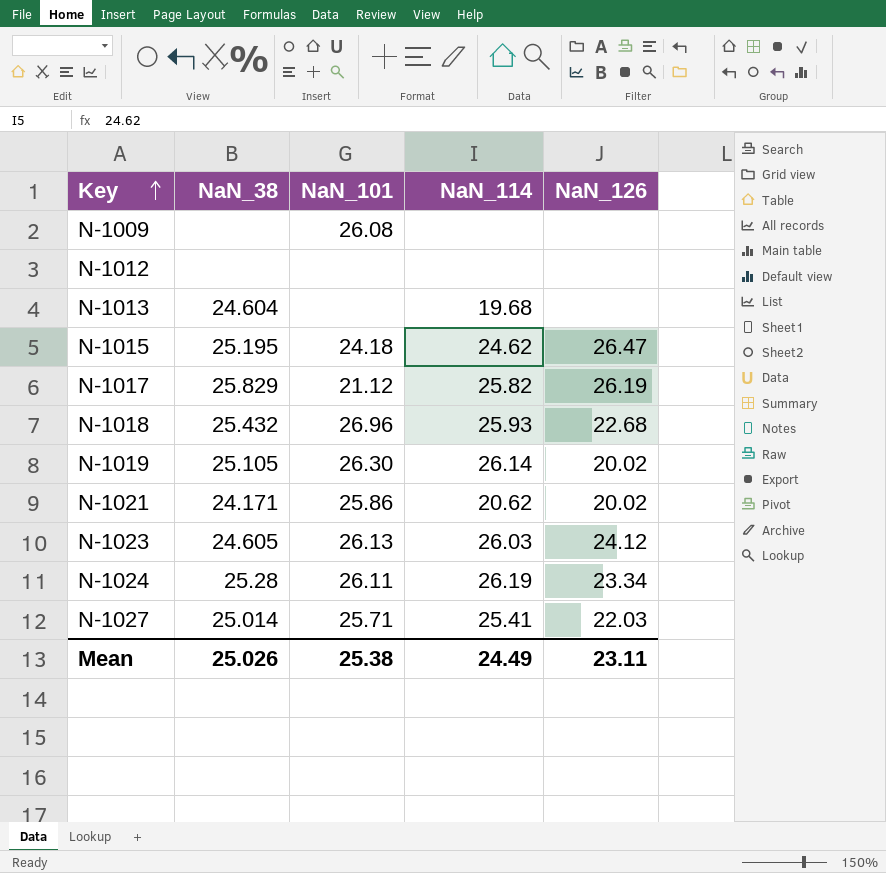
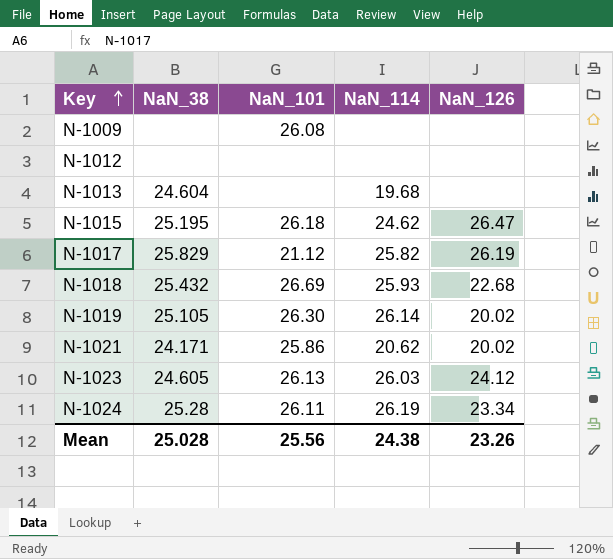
row N-1027: 25.014 | 25.71 | 25.41 | 22.03 -> none
N-1015 | NaN_101: 24.18 -> 26.18
N-1018 | NaN_101: 26.96 -> 26.69
Mean | NaN_38: 25.026 -> 25.028
Mean | NaN_101: 25.38 -> 25.56
Mean | NaN_114: 24.49 -> 24.38
Mean | NaN_126: 23.11 -> 23.26

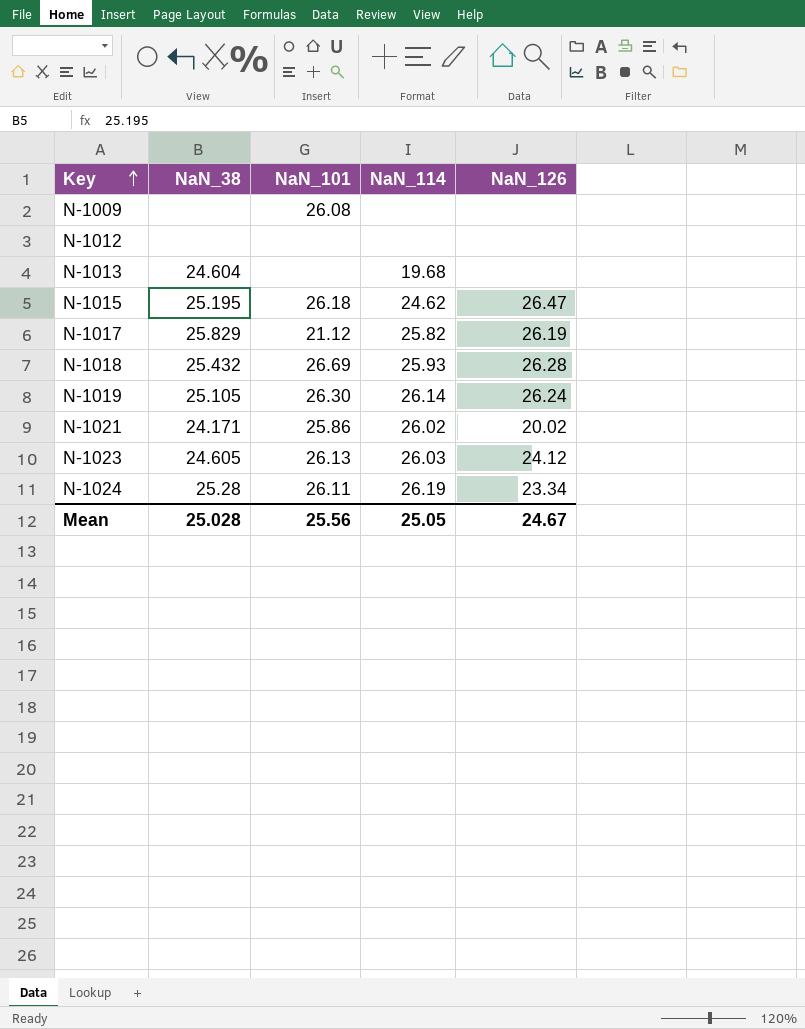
N-1018 | NaN_126: 22.68 -> 26.28
N-1019 | NaN_126: 20.02 -> 26.24
N-1021 | NaN_114: 20.62 -> 26.02
Mean | NaN_114: 24.38 -> 25.05
Mean | NaN_126: 23.26 -> 24.67

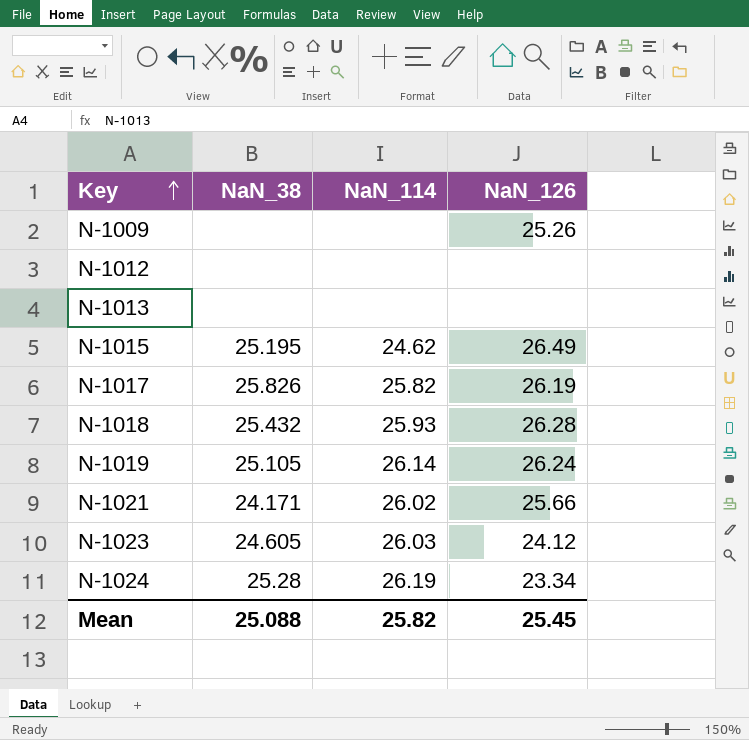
column NaN_101 | position: 3 -> none
N-1009 | NaN_126: none -> 25.26
N-1013 | NaN_38: 24.604 -> none
N-1013 | NaN_114: 19.68 -> none
N-1015 | NaN_126: 26.47 -> 26.49
N-1017 | NaN_38: 25.829 -> 25.826
N-1021 | NaN_126: 20.02 -> 25.66
Mean | NaN_38: 25.028 -> 25.088
Mean | NaN_114: 25.05 -> 25.82
Mean | NaN_126: 24.67 -> 25.45

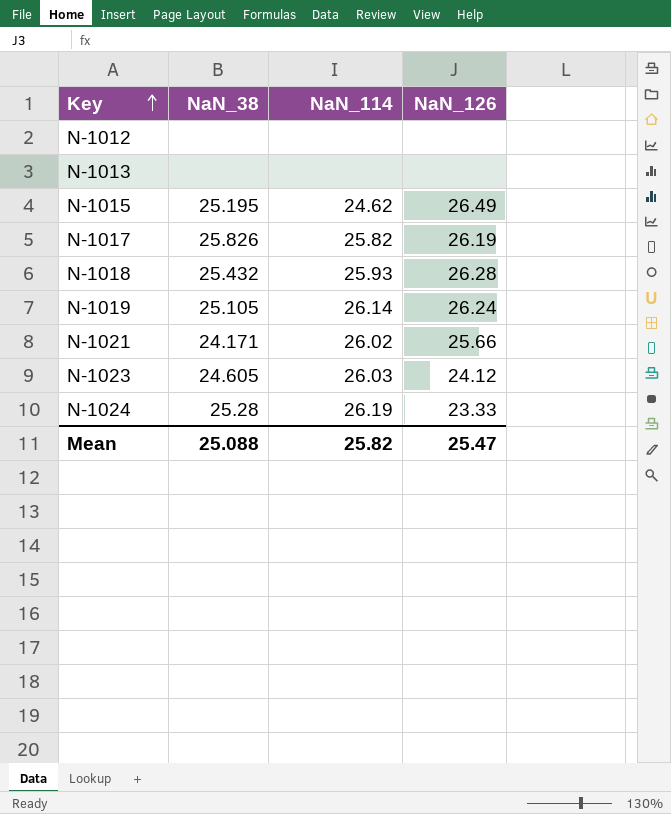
row N-1009: none | none | 25.26 -> none
N-1024 | NaN_126: 23.34 -> 23.33
Mean | NaN_126: 25.45 -> 25.47

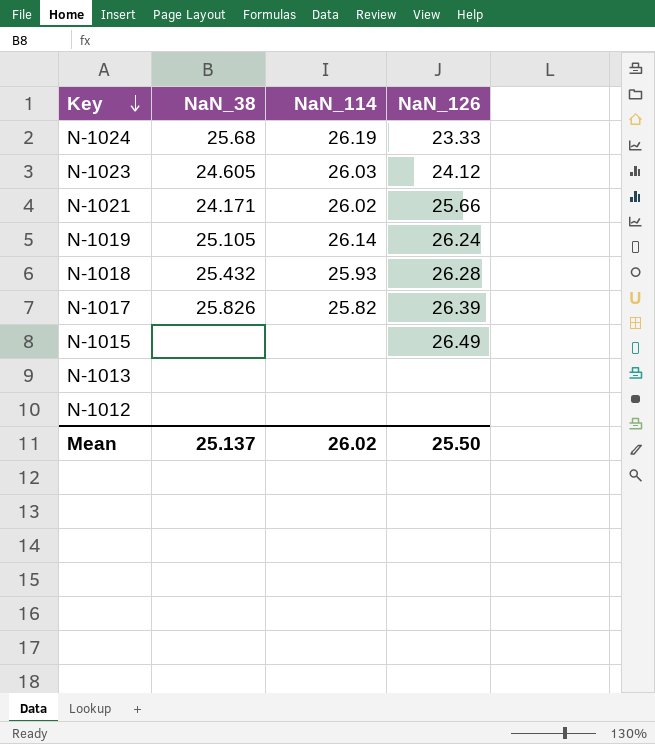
row order: Key ascending -> Key descending
N-1024 | NaN_38: 25.28 -> 25.68
N-1017 | NaN_126: 26.19 -> 26.39
N-1015 | NaN_38: 25.195 -> none
N-1015 | NaN_114: 24.62 -> none
Mean | NaN_38: 25.088 -> 25.137
Mean | NaN_114: 25.82 -> 26.02
Mean | NaN_126: 25.47 -> 25.50

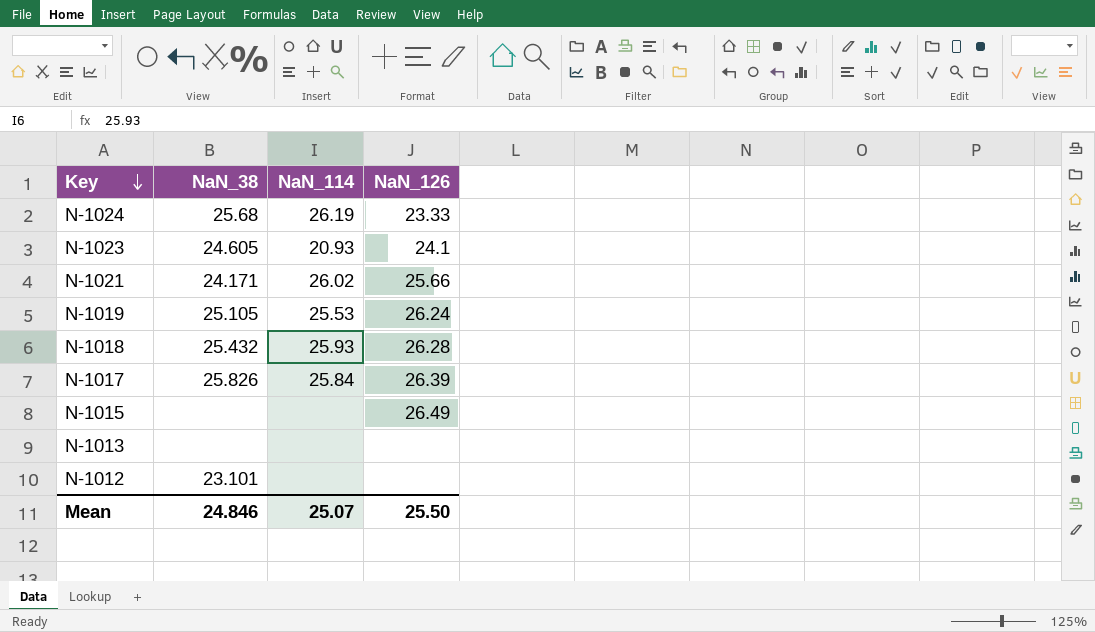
N-1023 | NaN_114: 26.03 -> 20.93
N-1023 | NaN_126: 24.12 -> 24.1
N-1019 | NaN_114: 26.14 -> 25.53
N-1017 | NaN_114: 25.82 -> 25.84
N-1012 | NaN_38: none -> 23.101
Mean | NaN_38: 25.137 -> 24.846
Mean | NaN_114: 26.02 -> 25.07

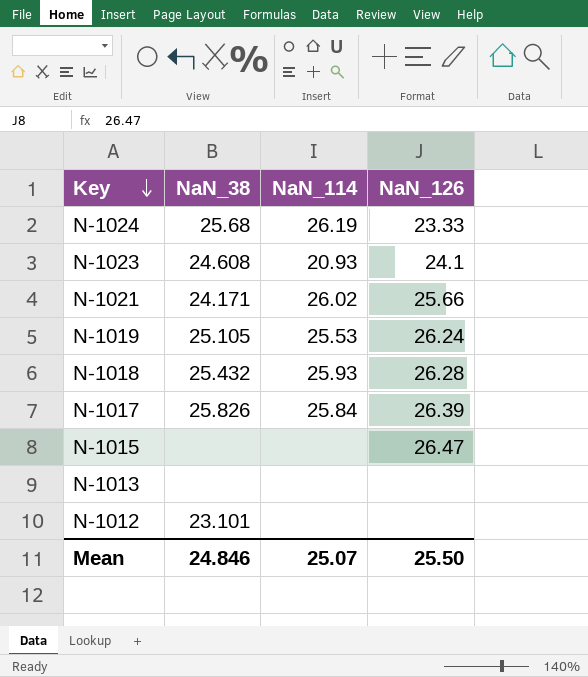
N-1023 | NaN_38: 24.605 -> 24.608
N-1015 | NaN_126: 26.49 -> 26.47

